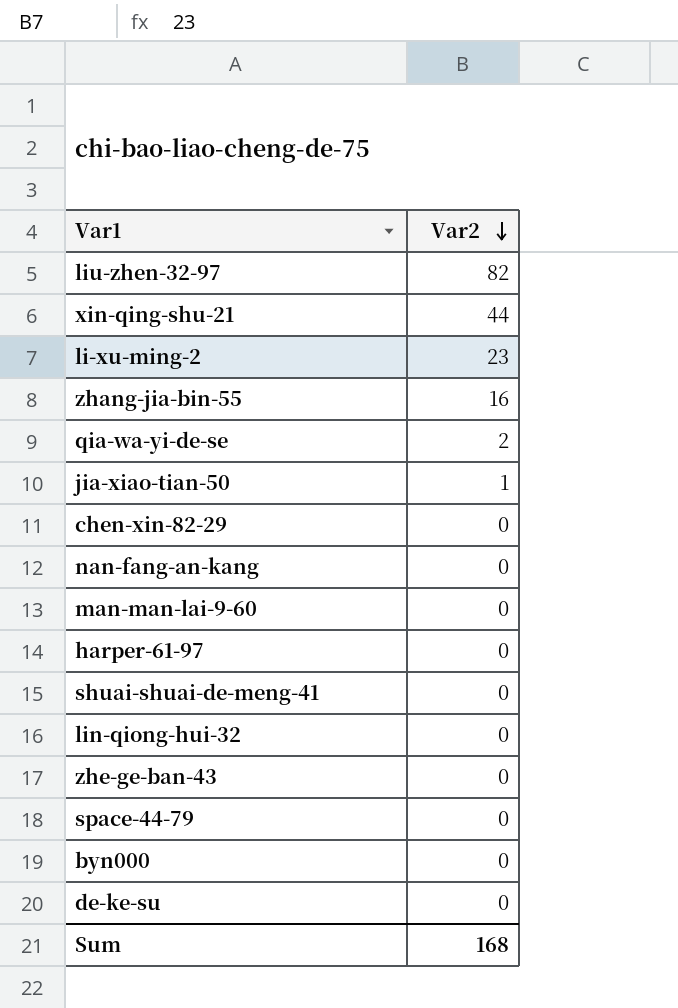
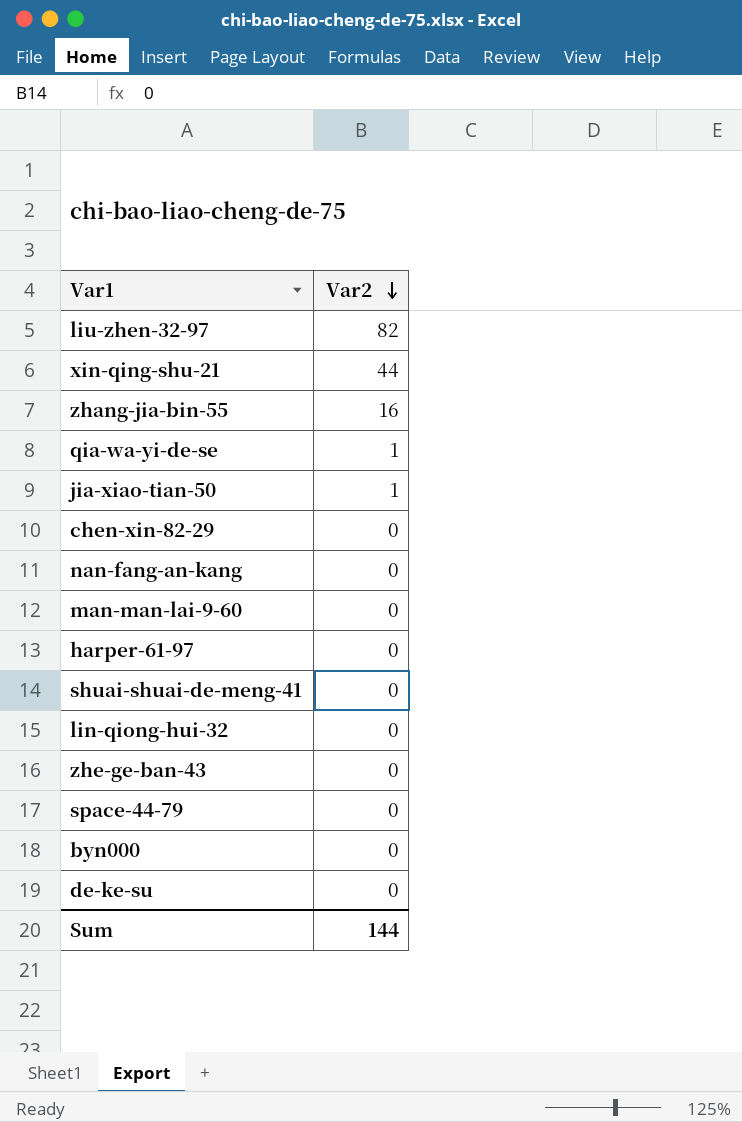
row li-xu-ming-2: 23 -> none
qia-wa-yi-de-se | Var2: 2 -> 1
Sum | Var2: 168 -> 144

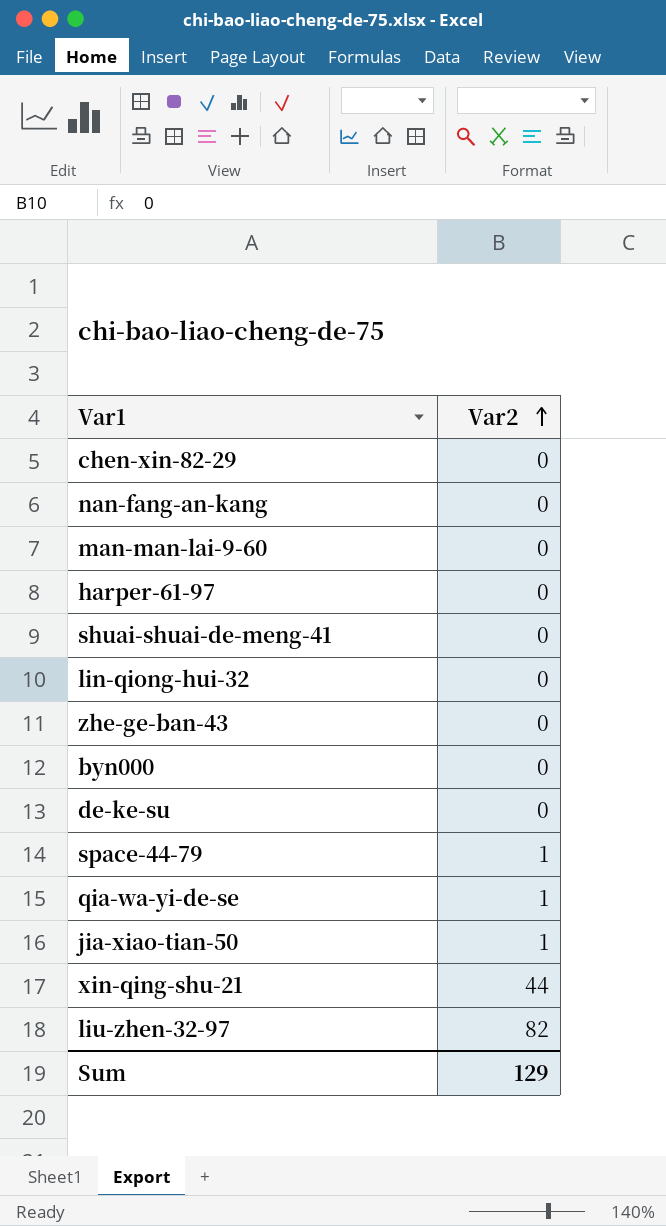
row order: Var2 descending -> Var2 ascending
row zhang-jia-bin-55: 16 -> none
space-44-79 | Var2: 0 -> 1
Sum | Var2: 144 -> 129

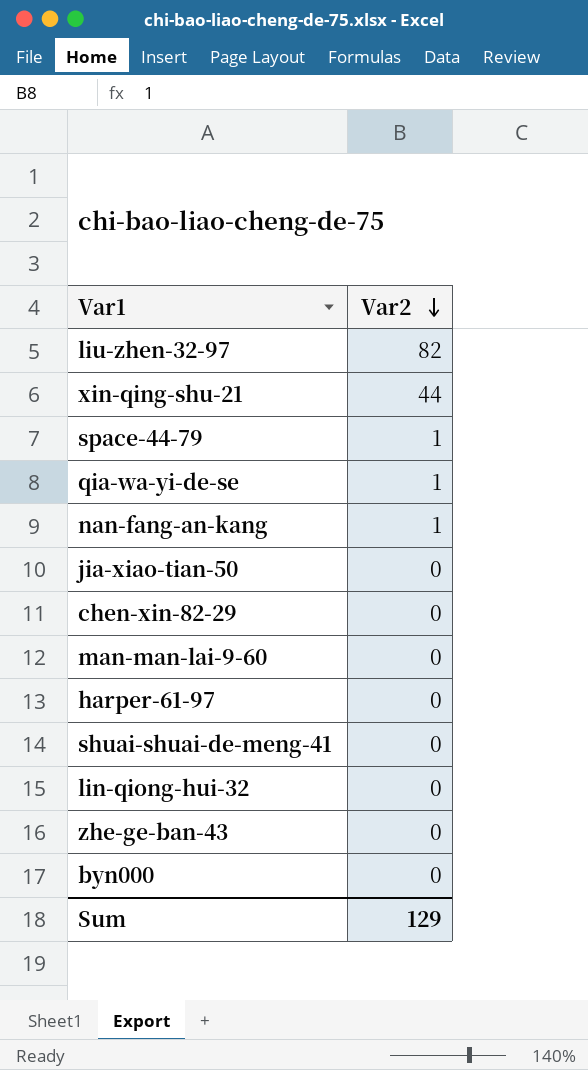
row order: Var2 ascending -> Var2 descending
row de-ke-su: 0 -> none
nan-fang-an-kang | Var2: 0 -> 1
jia-xiao-tian-50 | Var2: 1 -> 0

